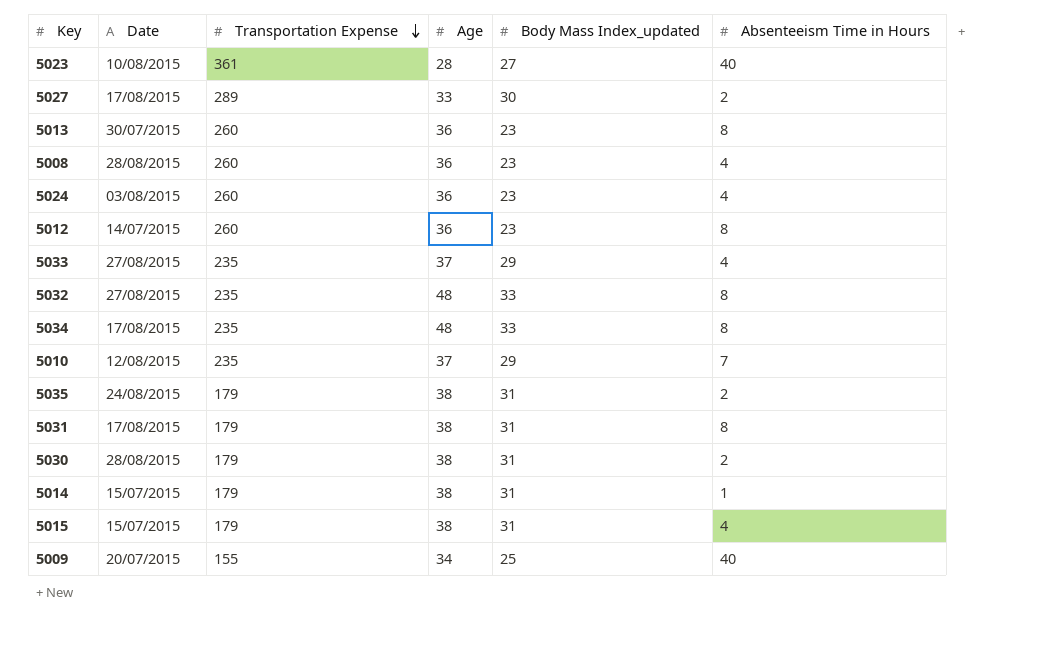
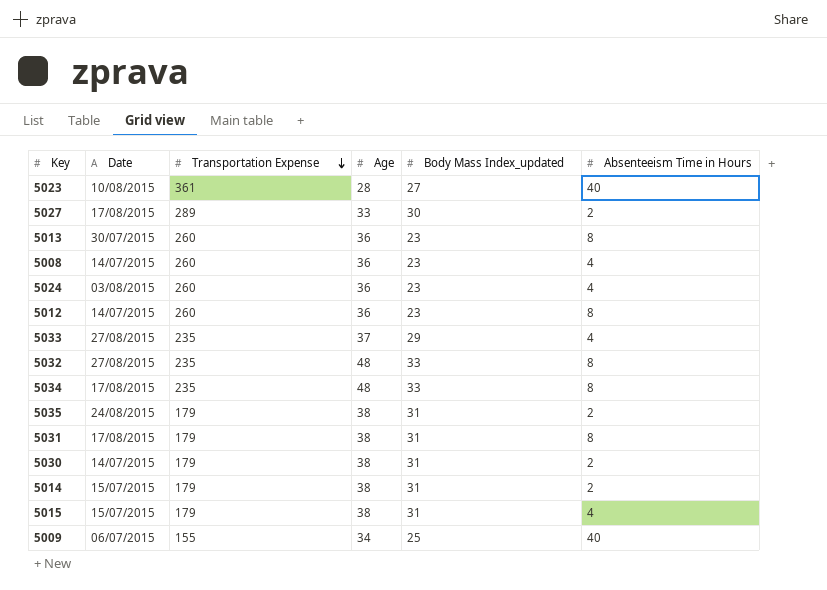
row 5010: 12/08/2015 | 235 | 37 | 29 | 7 -> none
5008 | Date: 28/08/2015 -> 14/07/2015
5030 | Date: 28/08/2015 -> 14/07/2015
5014 | Absenteeism Time in Hours: 1 -> 2
5009 | Date: 20/07/2015 -> 06/07/2015

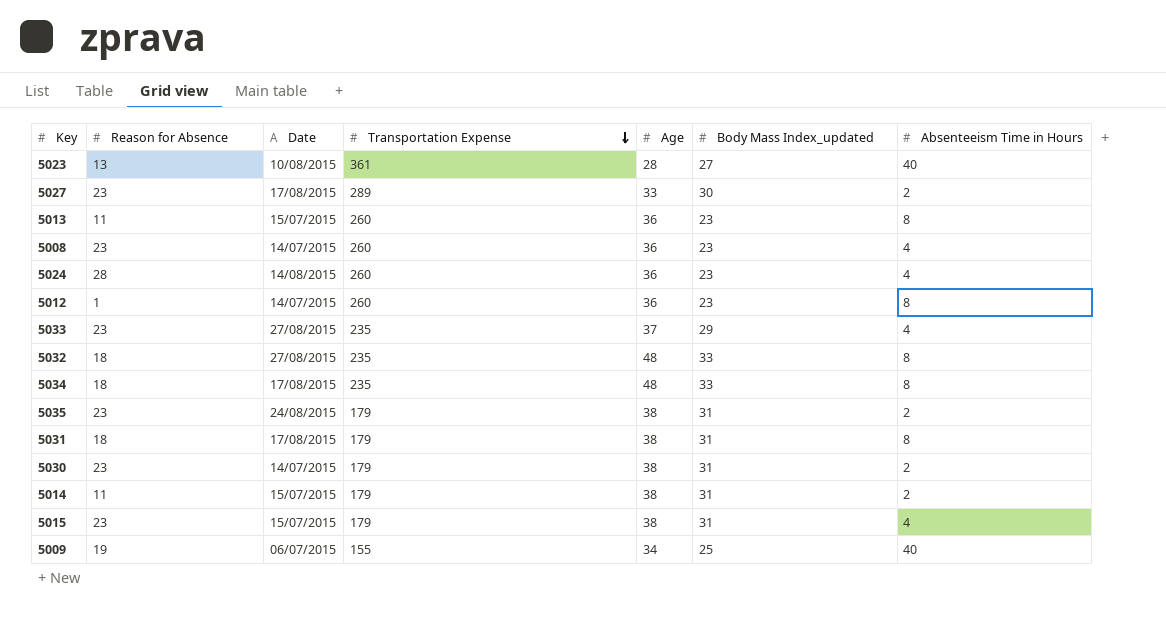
column Reason for Absence | position: none -> 2
5013 | Date: 30/07/2015 -> 15/07/2015
5024 | Date: 03/08/2015 -> 14/08/2015

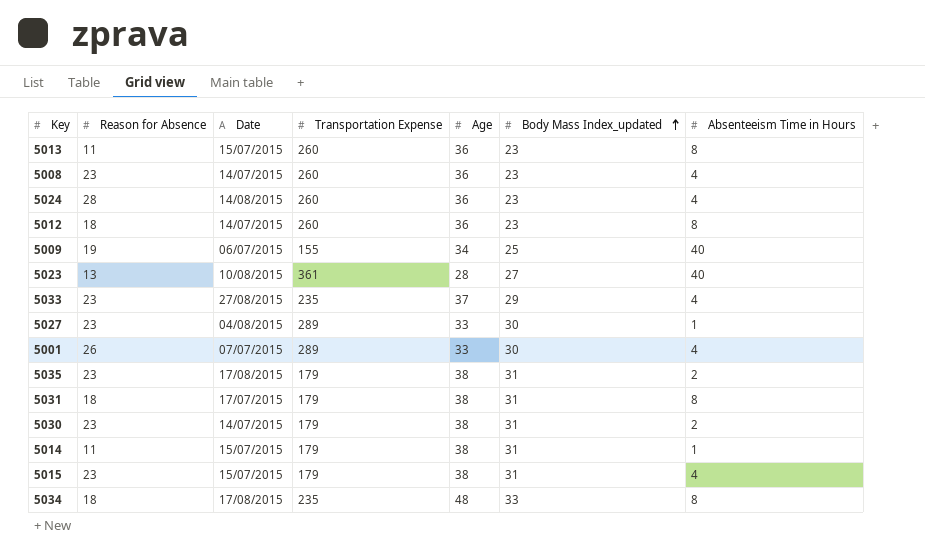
row order: Transportation Expense descending -> Body Mass Index_updated ascending
row 5032: 18 | 27/08/2015 | 235 | 48 | 33 | 8 -> none
5012 | Reason for Absence: 1 -> 18
5027 | Date: 17/08/2015 -> 04/08/2015
5027 | Absenteeism Time in Hours: 2 -> 1
row 5001: none -> 26 | 07/07/2015 | 289 | 33 | 30 | 4
5035 | Date: 24/08/2015 -> 17/08/2015
5031 | Date: 17/08/2015 -> 17/07/2015
5014 | Absenteeism Time in Hours: 2 -> 1

